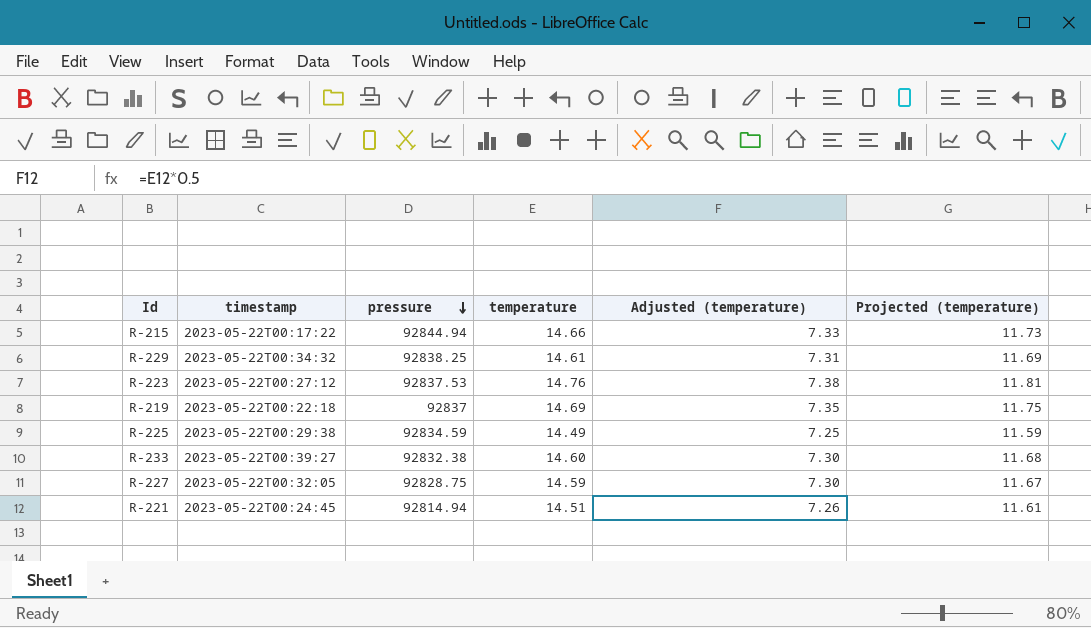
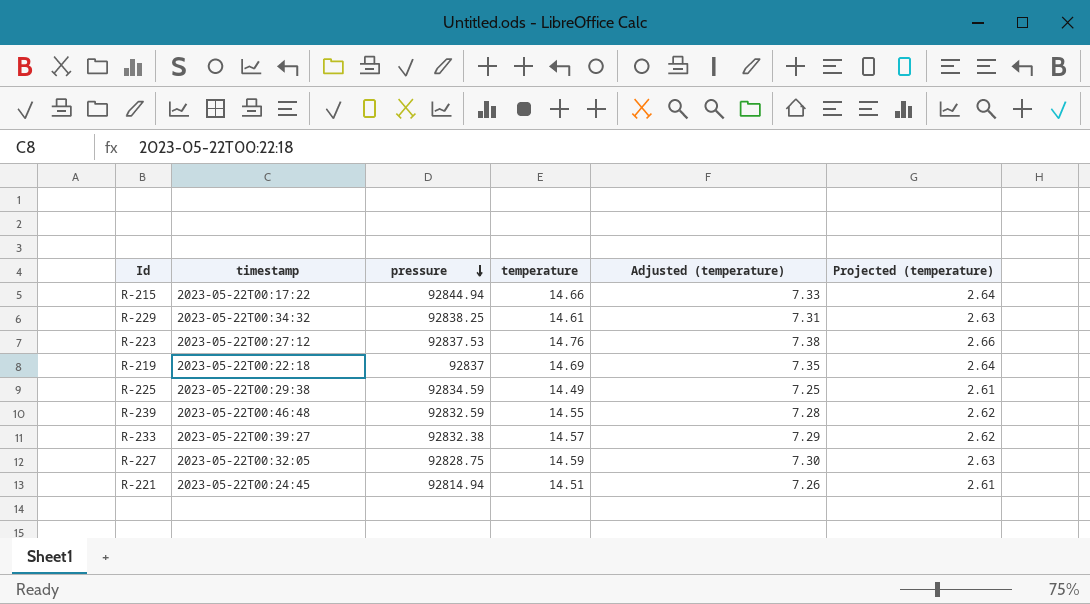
column Projected (temperature) | formula: [temperature] * 0.8 -> [temperature] * 0.18
row R-239: none -> 2023-05-22T00:46:48 | 92832.59 | 14.55 | 7.28 | 2.62
R-233 | temperature: 14.60 -> 14.57
R-233 | Adjusted (temperature): 7.30 -> 7.29

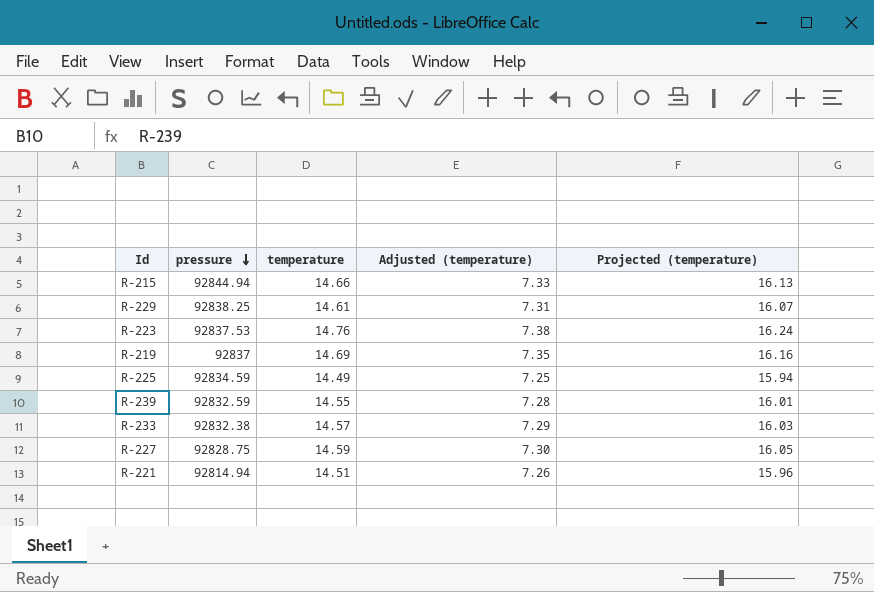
column timestamp | position: 2 -> none
column Projected (temperature) | formula: [temperature] * 0.18 -> [temperature] * 1.1

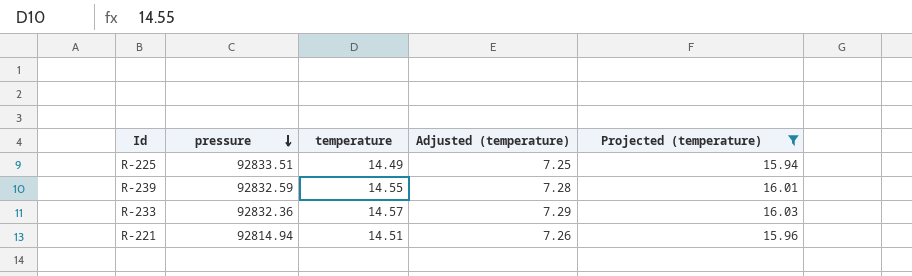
filter: none -> Projected (temperature) <= 16.03
R-225 | pressure: 92834.59 -> 92833.51
R-233 | pressure: 92832.38 -> 92832.36

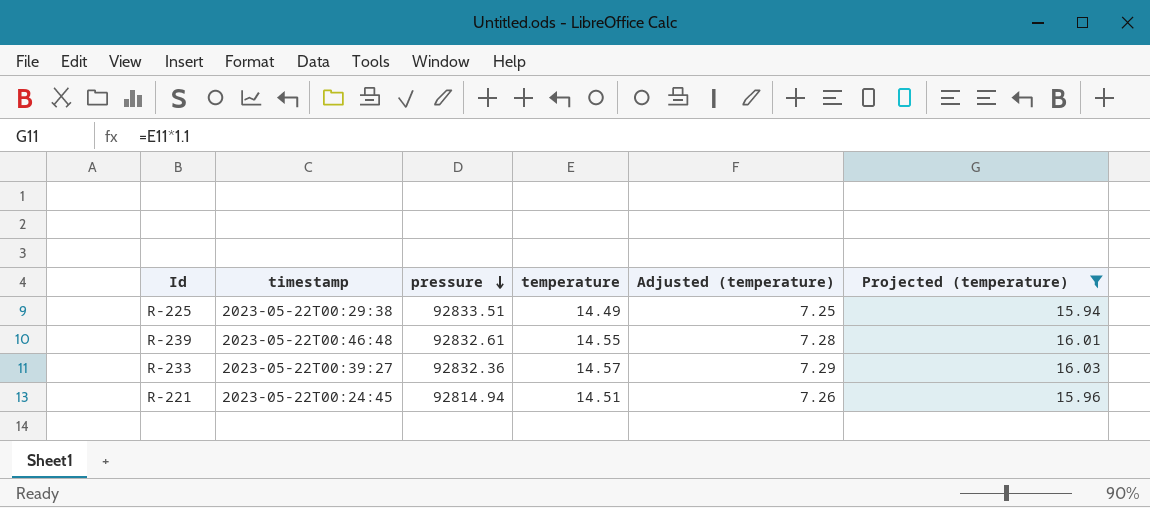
column timestamp | position: none -> 2
R-239 | pressure: 92832.59 -> 92832.61

